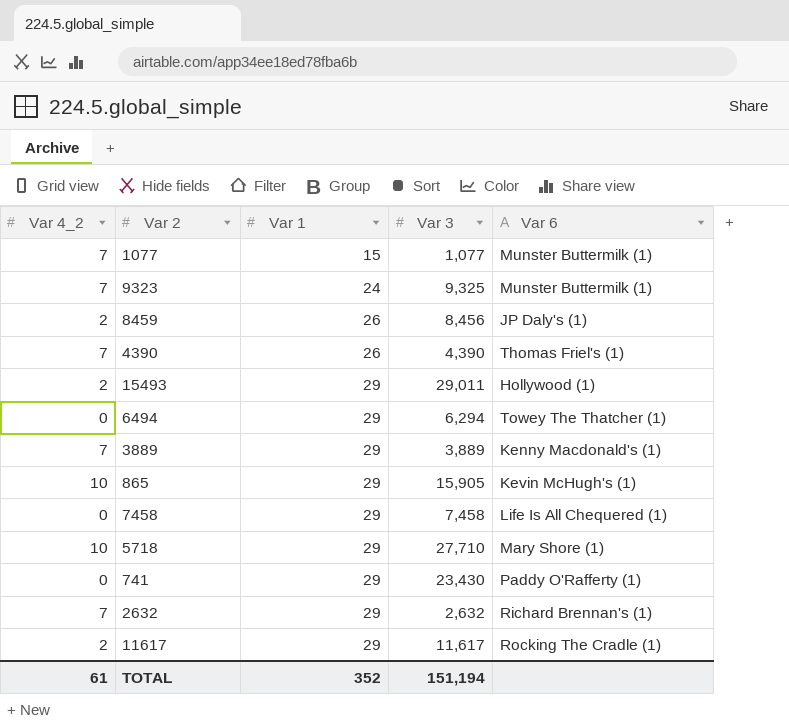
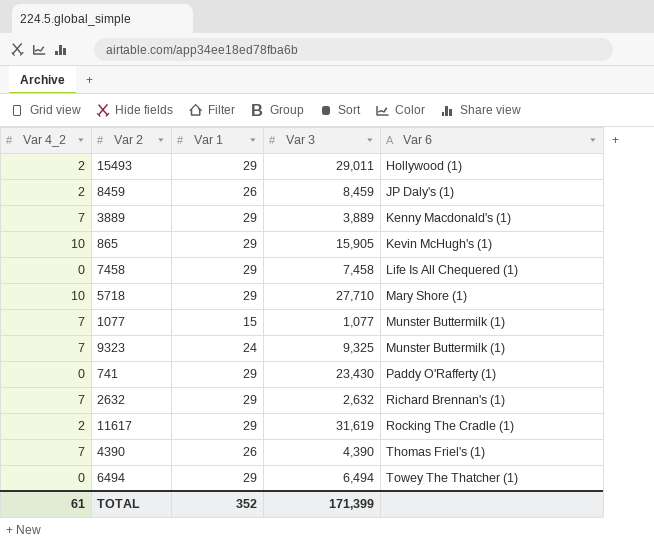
row order: Var 1 ascending -> Var 6 ascending
8459 | Var 3: 8,456 -> 8,459
11617 | Var 3: 11,617 -> 31,619
6494 | Var 3: 6,294 -> 6,494
TOTAL | Var 3: 151,194 -> 171,399

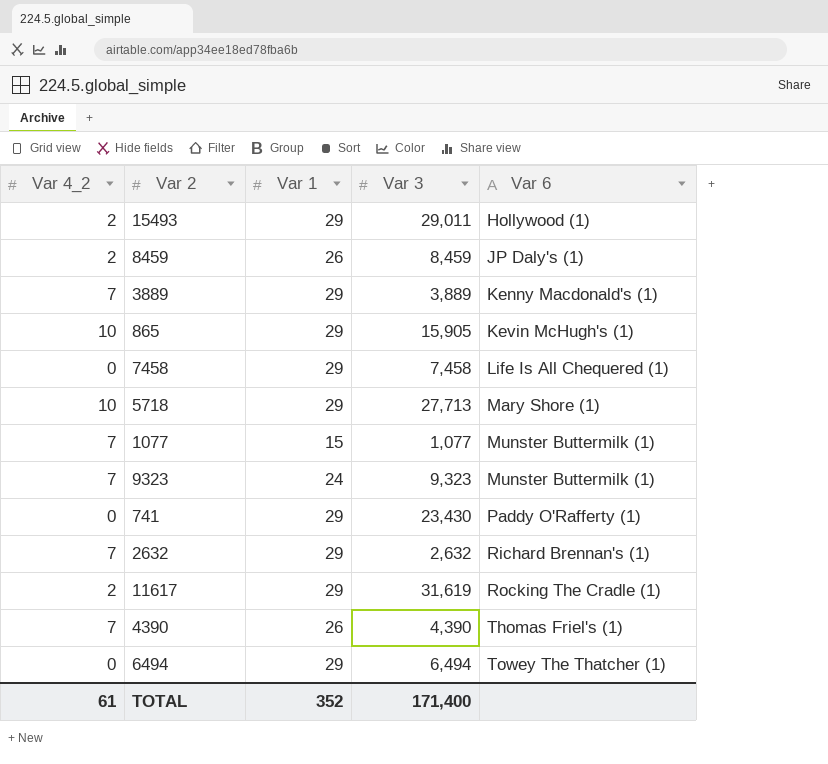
5718 | Var 3: 27,710 -> 27,713
9323 | Var 3: 9,325 -> 9,323
TOTAL | Var 3: 171,399 -> 171,400

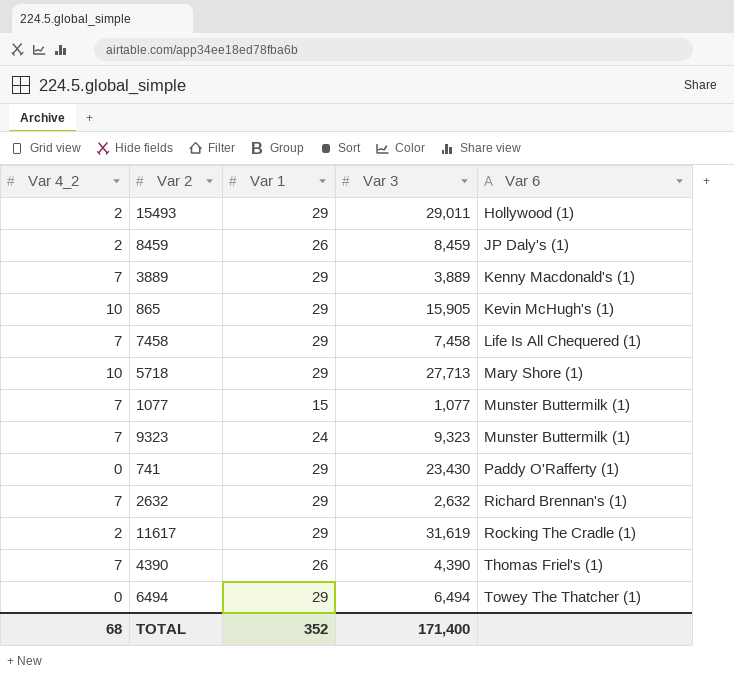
7458 | Var 4_2: 0 -> 7
TOTAL | Var 4_2: 61 -> 68

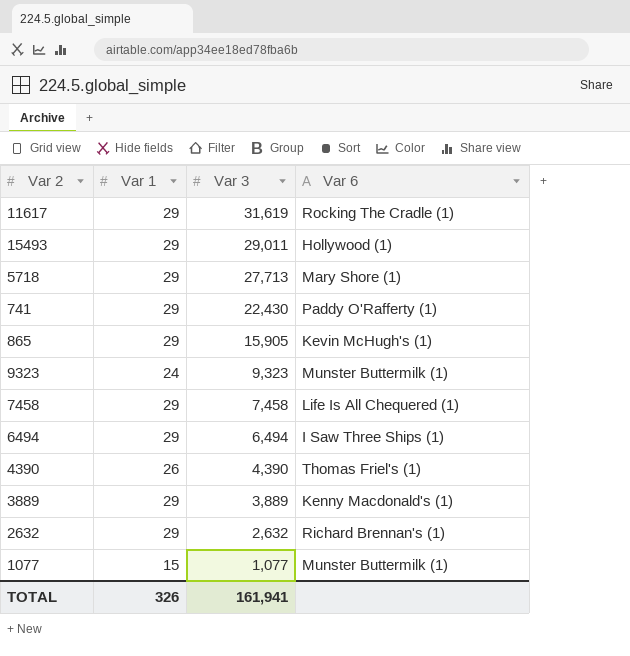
row order: Var 6 ascending -> Var 3 descending
column Var 4_2 | position: 1 -> none
row 8459: 2 | 26 | 8,459 | JP Daly's (1) -> none
741 | Var 3: 23,430 -> 22,430
6494 | Var 6: Towey The Thatcher (1) -> I Saw Three Ships (1)
TOTAL | Var 1: 352 -> 326
TOTAL | Var 3: 171,400 -> 161,941

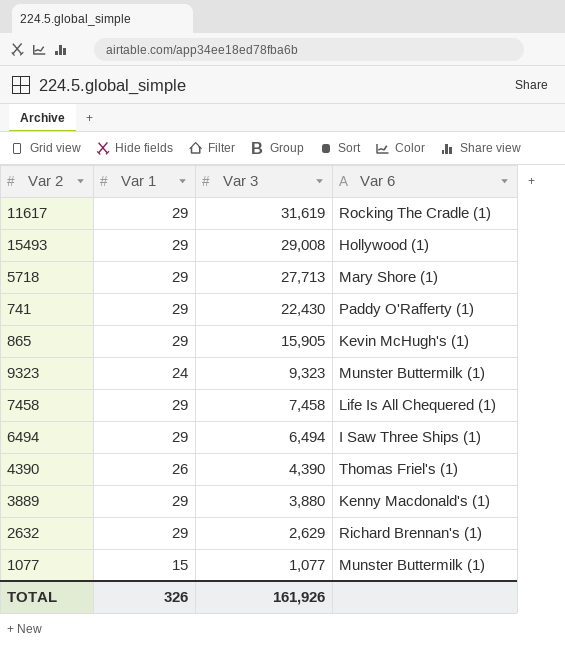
15493 | Var 3: 29,011 -> 29,008
3889 | Var 3: 3,889 -> 3,880
2632 | Var 3: 2,632 -> 2,629
TOTAL | Var 3: 161,941 -> 161,926

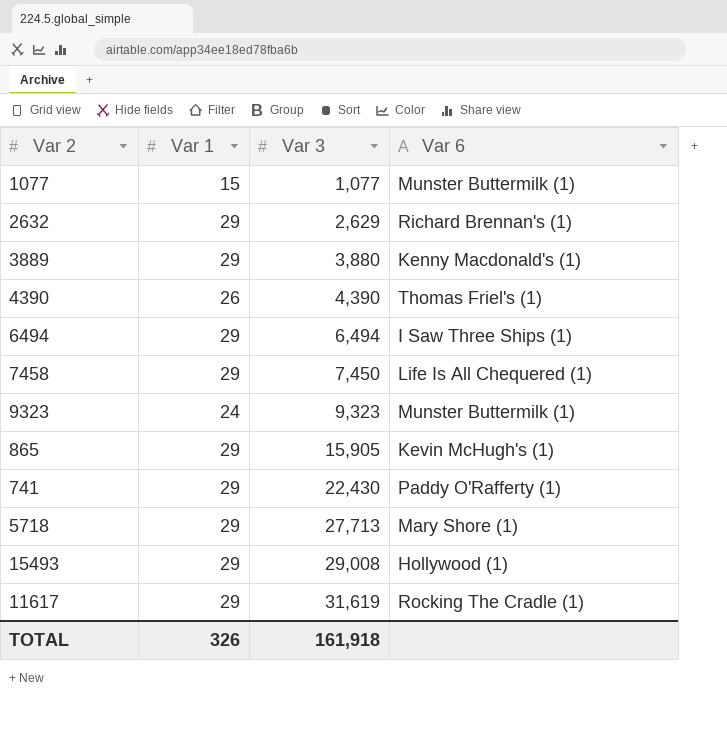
row order: Var 3 descending -> Var 3 ascending
7458 | Var 3: 7,458 -> 7,450
TOTAL | Var 3: 161,926 -> 161,918

